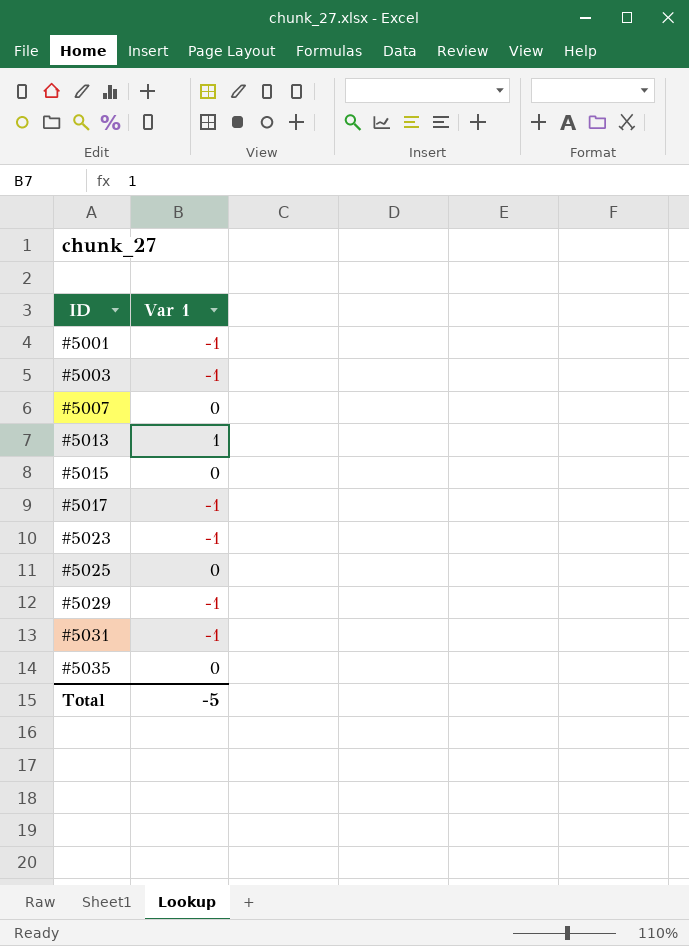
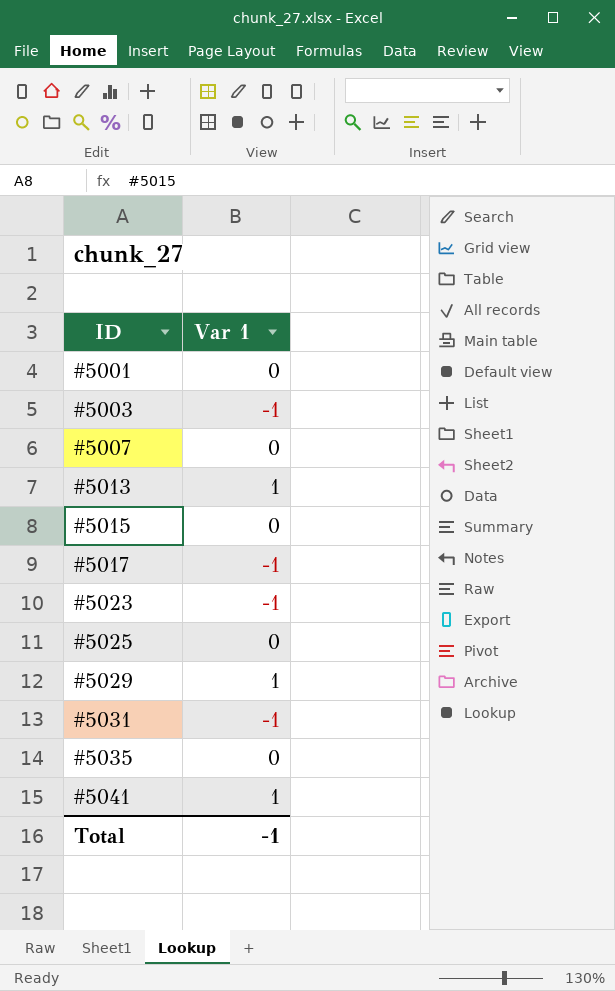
#5001 | Var 1: -1 -> 0
#5029 | Var 1: -1 -> 1
row #5041: none -> 1
Total | Var 1: -5 -> -1

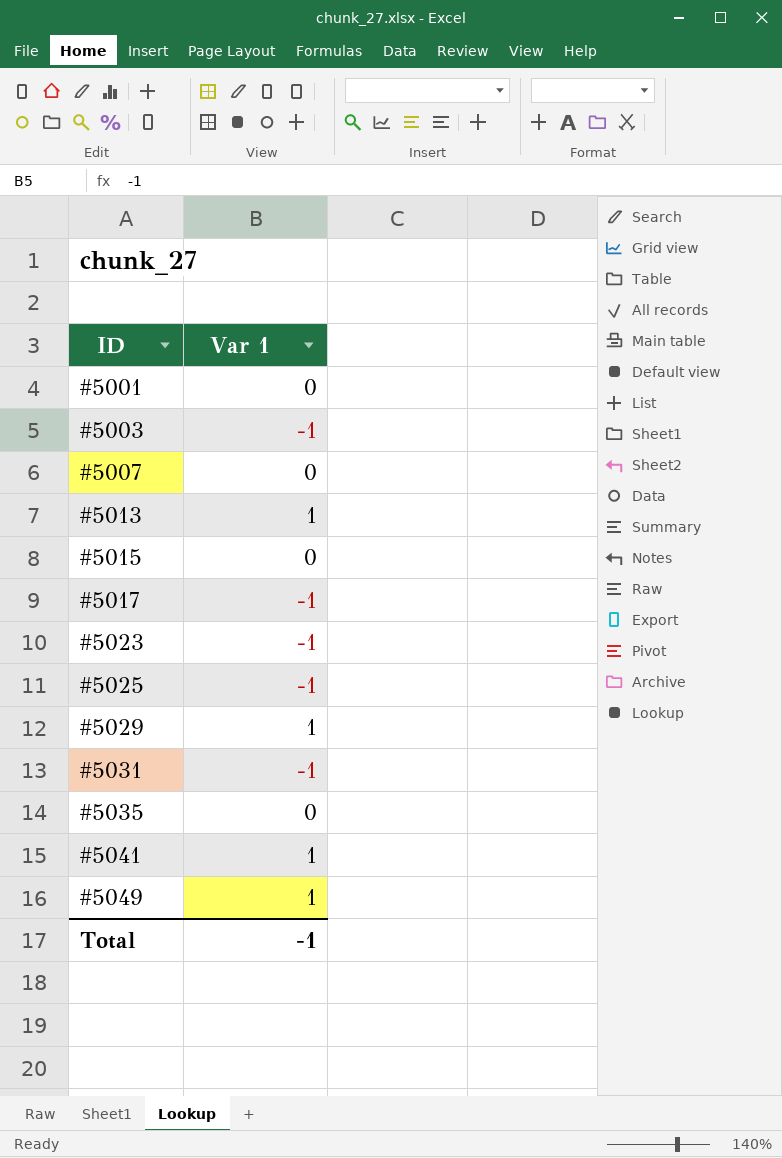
#5025 | Var 1: 0 -> -1
row #5049: none -> 1

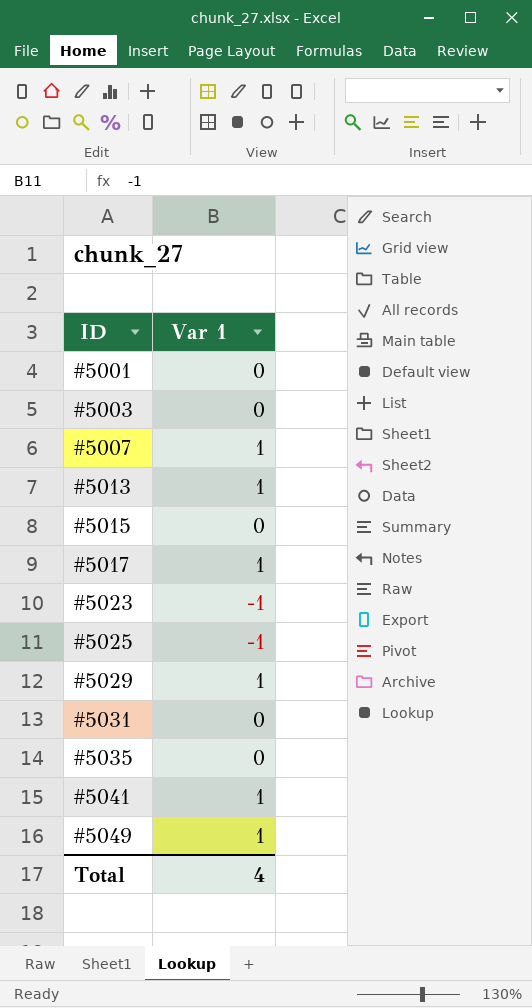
#5003 | Var 1: -1 -> 0
#5007 | Var 1: 0 -> 1
#5017 | Var 1: -1 -> 1
#5031 | Var 1: -1 -> 0
Total | Var 1: -1 -> 4

